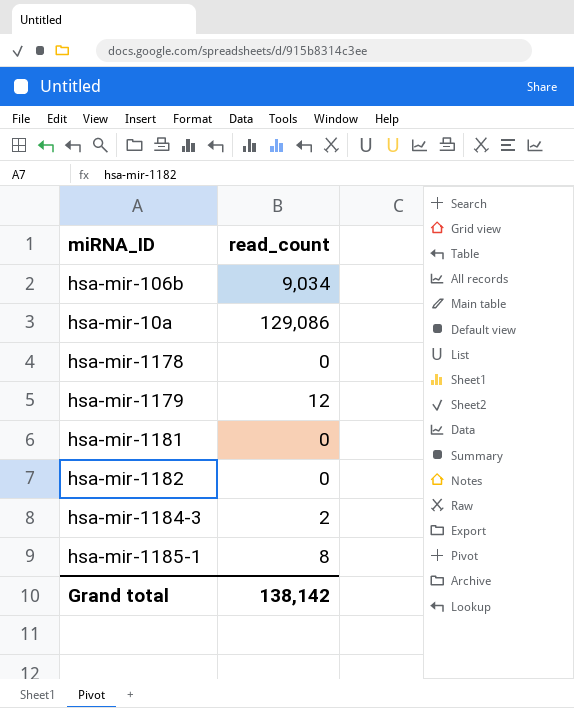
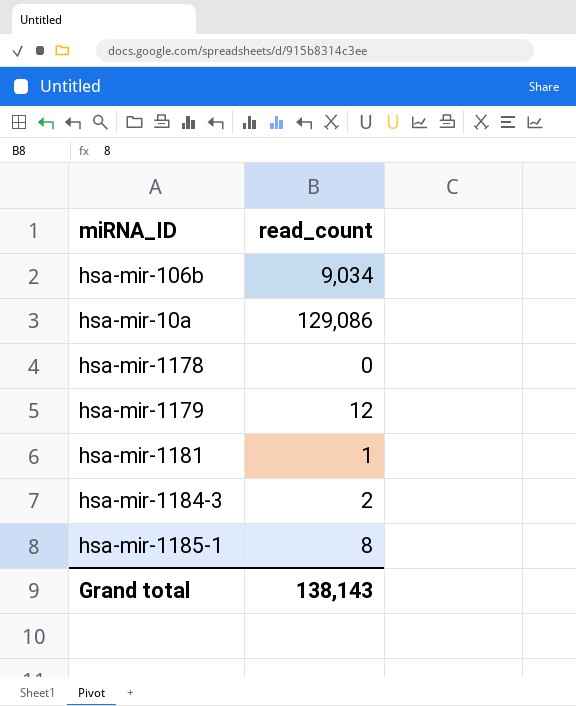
row hsa-mir-1182: 0 -> none
hsa-mir-1181 | read_count: 0 -> 1
Grand total | read_count: 138,142 -> 138,143

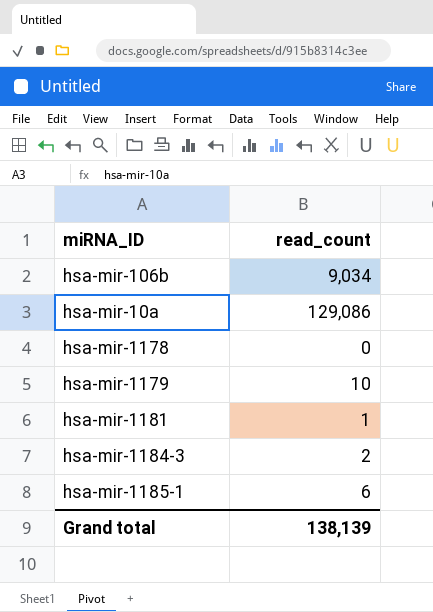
hsa-mir-1179 | read_count: 12 -> 10
hsa-mir-1185-1 | read_count: 8 -> 6
Grand total | read_count: 138,143 -> 138,139

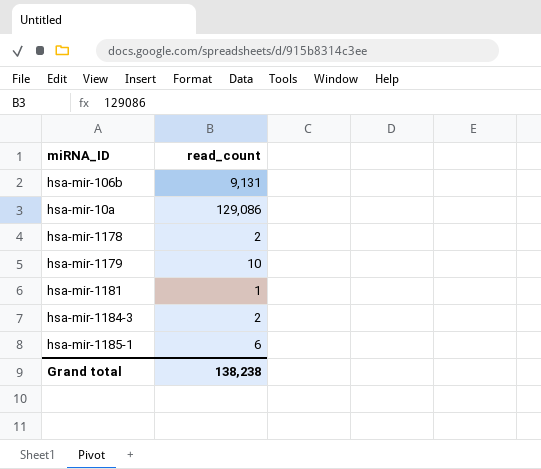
hsa-mir-106b | read_count: 9,034 -> 9,131
hsa-mir-1178 | read_count: 0 -> 2
Grand total | read_count: 138,139 -> 138,238

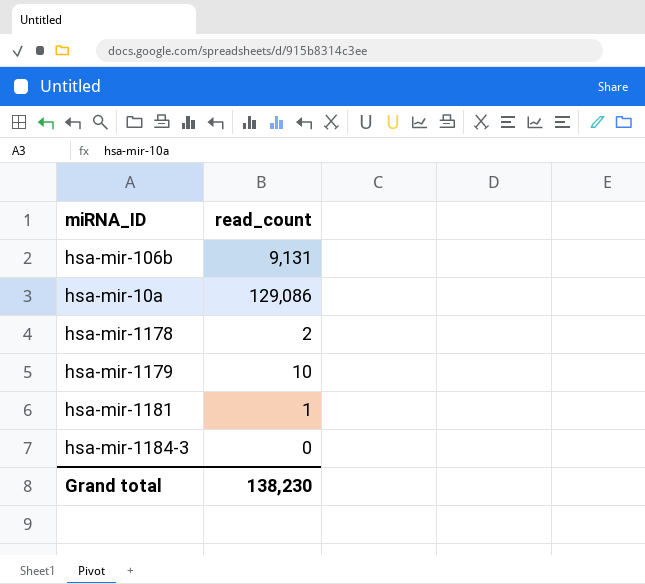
row hsa-mir-1185-1: 6 -> none
hsa-mir-1184-3 | read_count: 2 -> 0
Grand total | read_count: 138,238 -> 138,230

